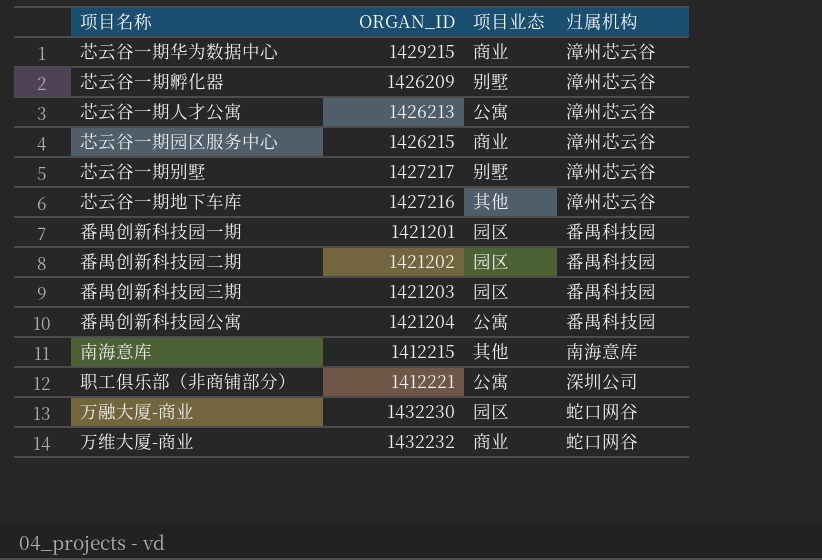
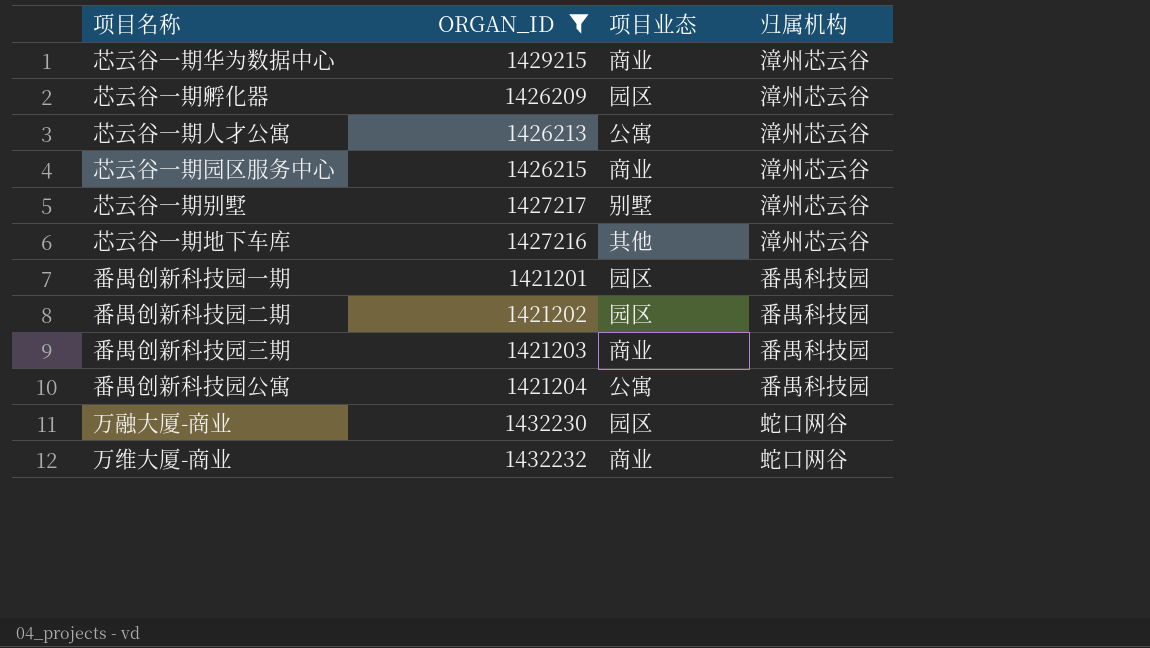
filter: none -> ORGAN_ID >= 1421201
芯云谷一期孵化器 | 项目业态: 别墅 -> 园区
番禺创新科技园三期 | 项目业态: 园区 -> 商业

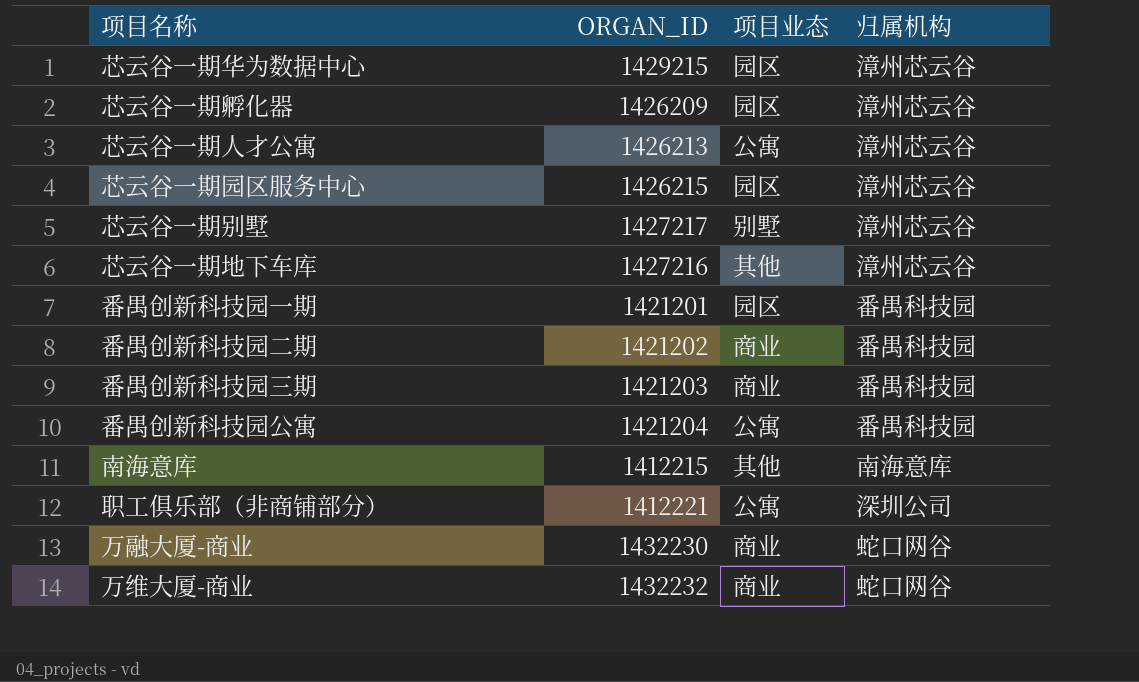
filter: ORGAN_ID >= 1421201 -> none
芯云谷一期华为数据中心 | 项目业态: 商业 -> 园区
芯云谷一期园区服务中心 | 项目业态: 商业 -> 园区
番禺创新科技园二期 | 项目业态: 园区 -> 商业
万融大厦-商业 | 项目业态: 园区 -> 商业

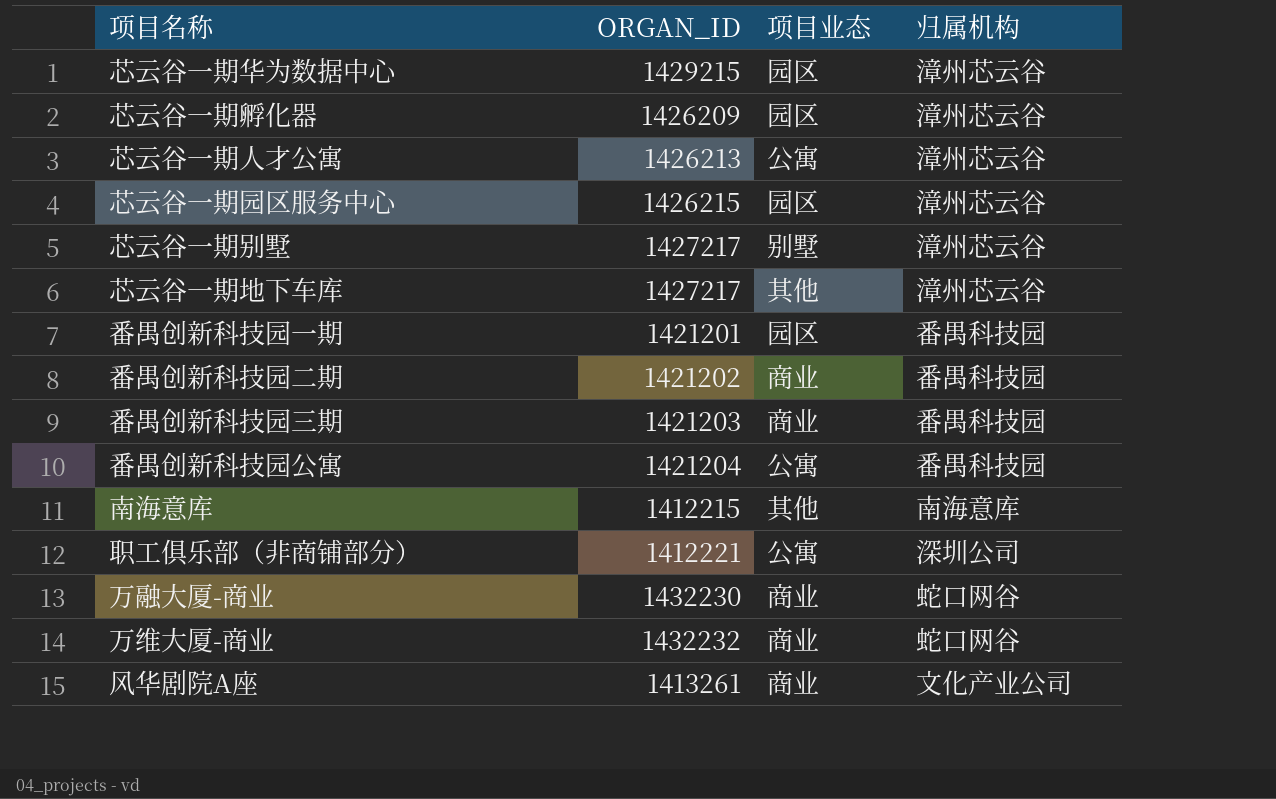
芯云谷一期地下车库 | ORGAN_ID: 1427216 -> 1427217
row 风华剧院A座: none -> 1413261 | 商业 | 文化产业公司

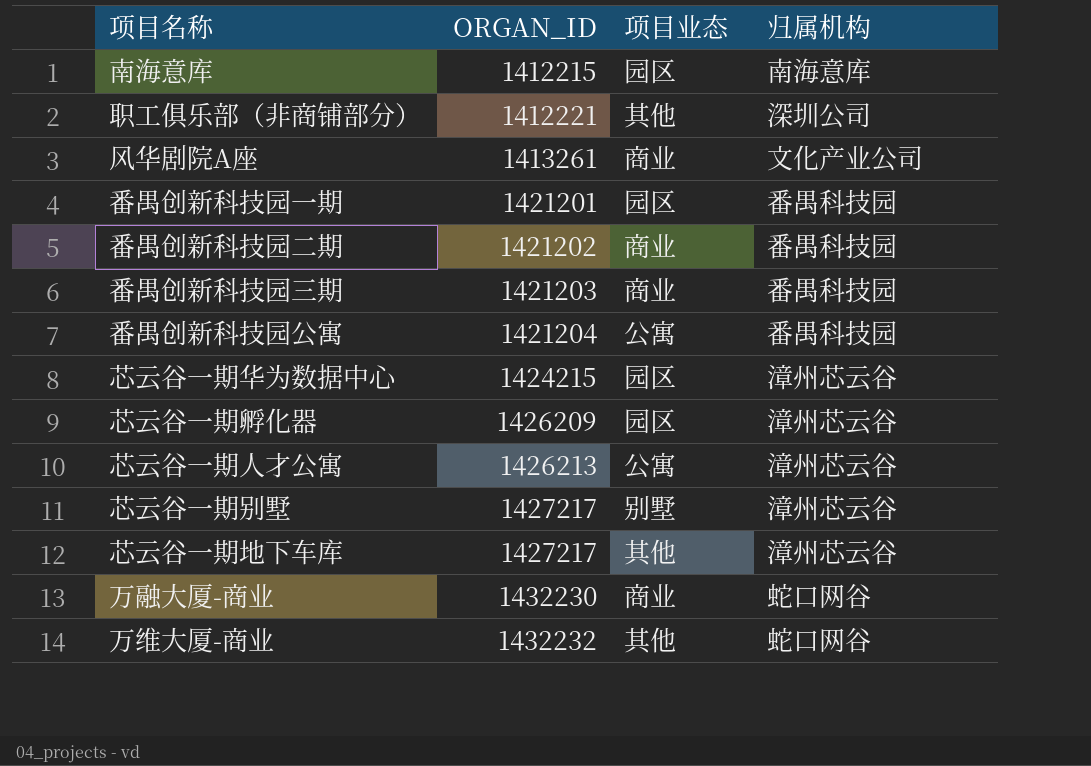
row order: none -> ORGAN_ID ascending
row 芯云谷一期园区服务中心: 1426215 | 园区 | 漳州芯云谷 -> none
南海意库 | 项目业态: 其他 -> 园区
职工俱乐部（非商铺部分） | 项目业态: 公寓 -> 其他
芯云谷一期华为数据中心 | ORGAN_ID: 1429215 -> 1424215
万维大厦-商业 | 项目业态: 商业 -> 其他

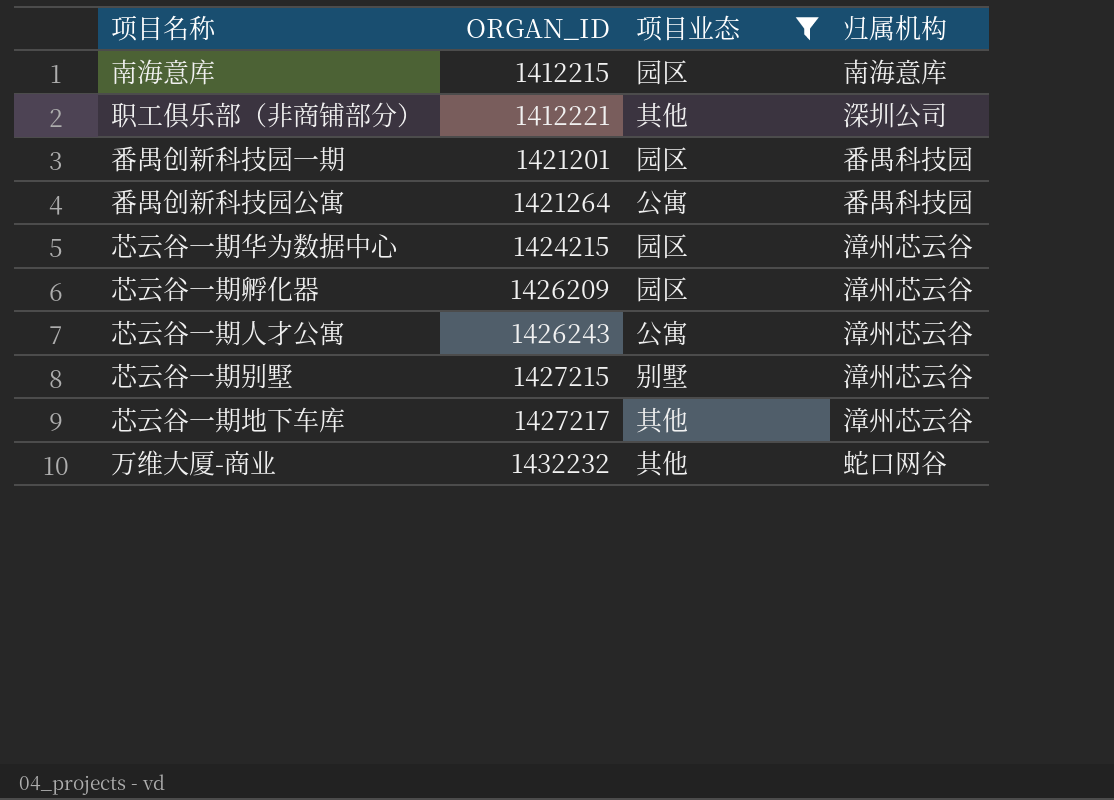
filter: none -> 项目业态 != 商业
番禺创新科技园公寓 | ORGAN_ID: 1421204 -> 1421264
芯云谷一期人才公寓 | ORGAN_ID: 1426213 -> 1426243
芯云谷一期别墅 | ORGAN_ID: 1427217 -> 1427215

